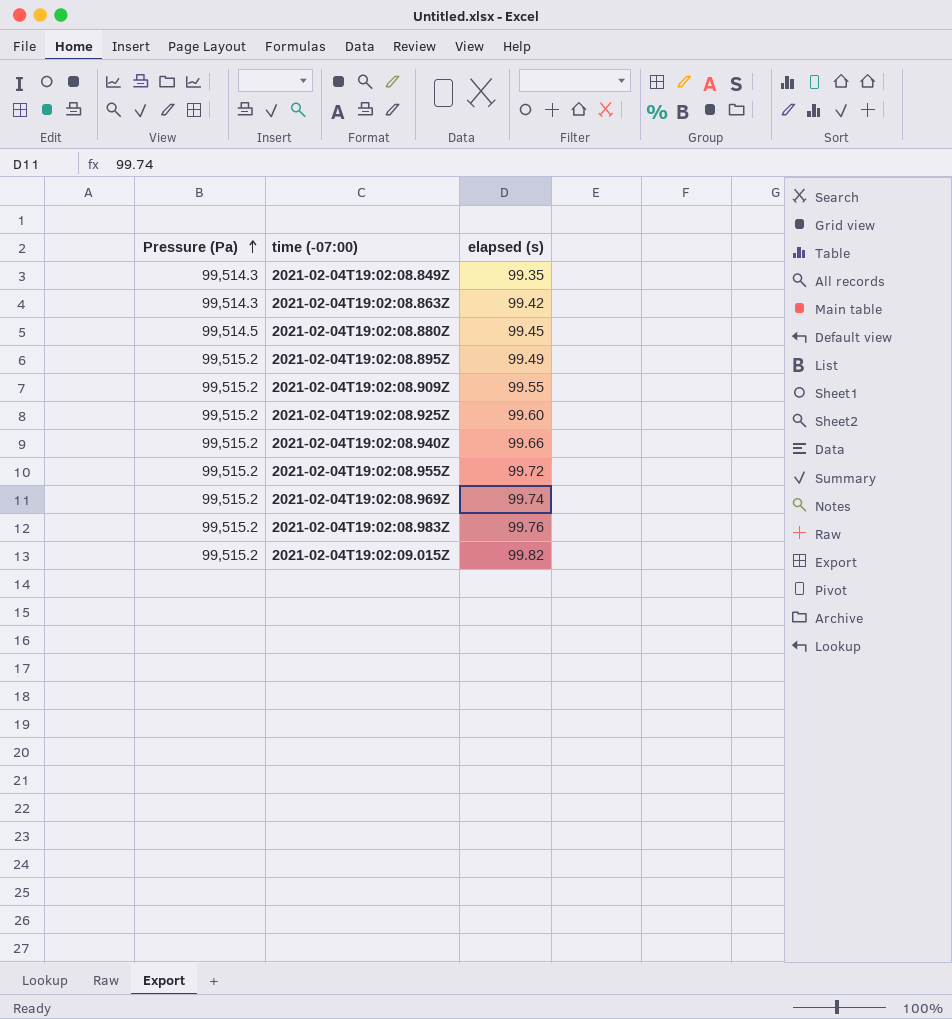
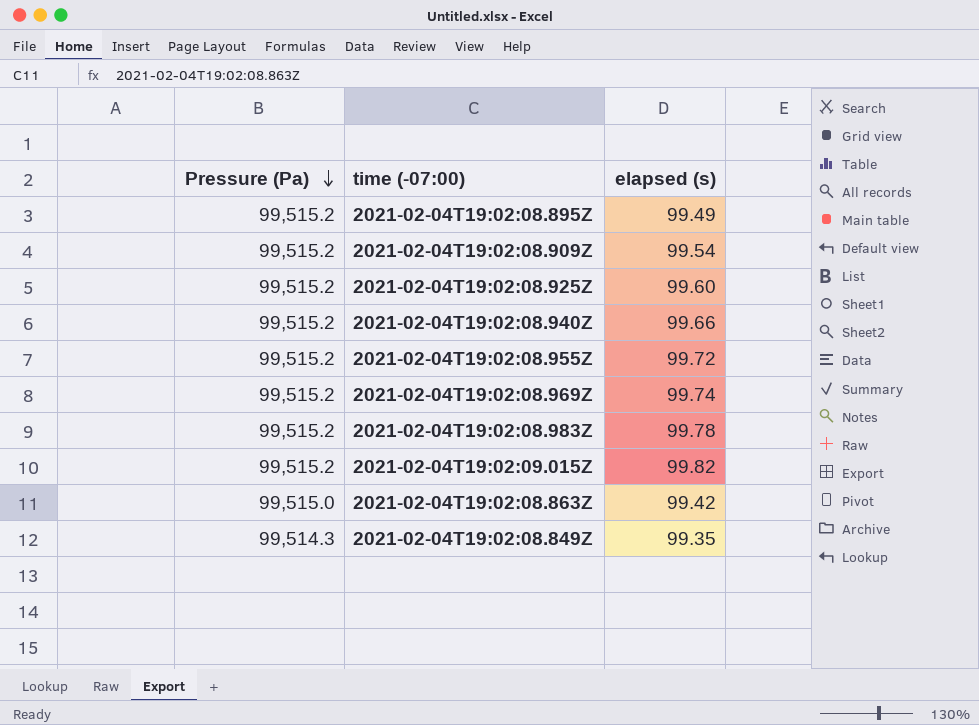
row order: Pressure (Pa) ascending -> Pressure (Pa) descending
row 2021-02-04T19:02:08.880Z: 99,514.5 | 99.45 -> none
2021-02-04T19:02:08.909Z | elapsed (s): 99.55 -> 99.54
2021-02-04T19:02:08.983Z | elapsed (s): 99.76 -> 99.78
2021-02-04T19:02:08.863Z | Pressure (Pa): 99,514.3 -> 99,515.0

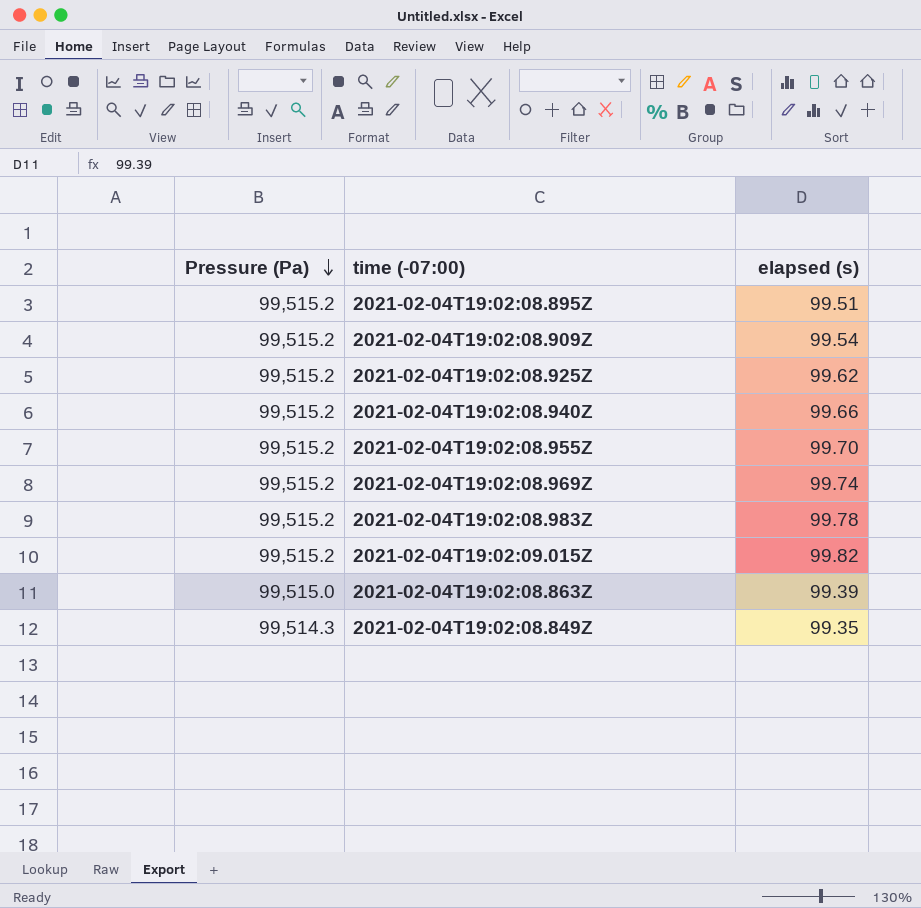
2021-02-04T19:02:08.895Z | elapsed (s): 99.49 -> 99.51
2021-02-04T19:02:08.925Z | elapsed (s): 99.60 -> 99.62
2021-02-04T19:02:08.955Z | elapsed (s): 99.72 -> 99.70
2021-02-04T19:02:08.863Z | elapsed (s): 99.42 -> 99.39

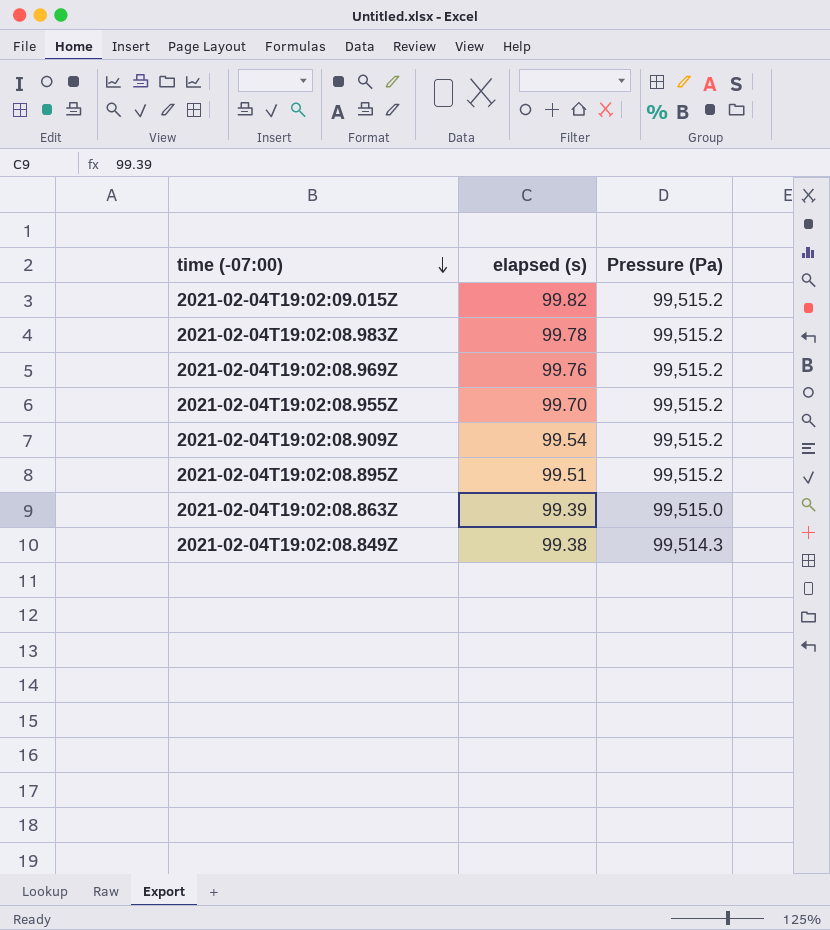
row order: Pressure (Pa) descending -> time (-07:00) descending
column Pressure (Pa) | position: 1 -> 3
row 2021-02-04T19:02:08.925Z: 99,515.2 | 99.62 -> none
row 2021-02-04T19:02:08.940Z: 99,515.2 | 99.66 -> none
2021-02-04T19:02:08.969Z | elapsed (s): 99.74 -> 99.76
2021-02-04T19:02:08.849Z | elapsed (s): 99.35 -> 99.38

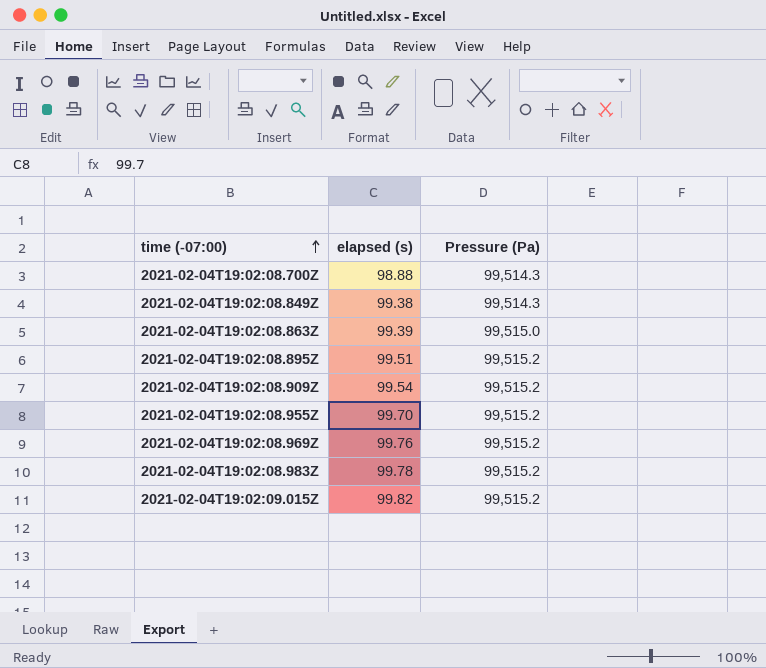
row order: time (-07:00) descending -> time (-07:00) ascending
row 2021-02-04T19:02:08.700Z: none -> 98.88 | 99,514.3

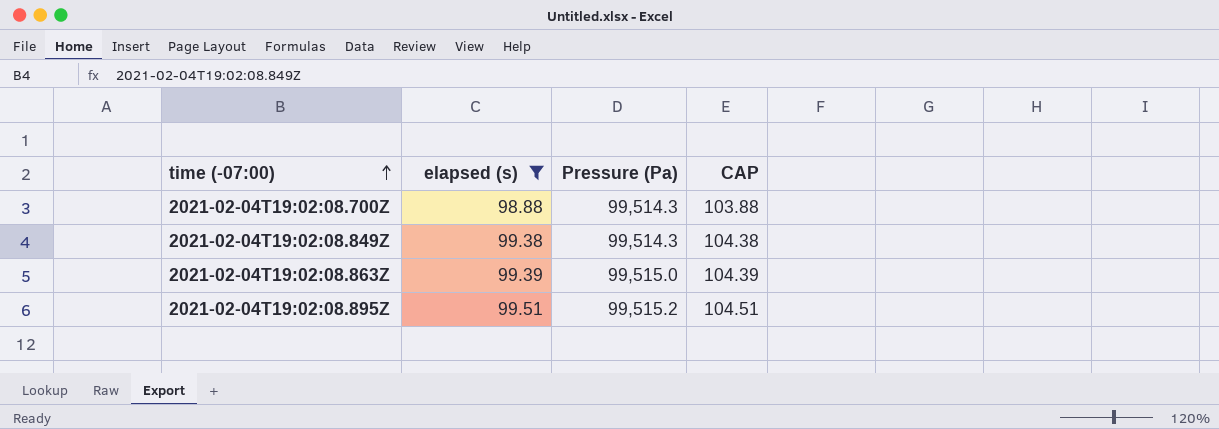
filter: none -> elapsed (s) <= 99.51
column CAP | formula: none -> [elapsed (s)] + 5

